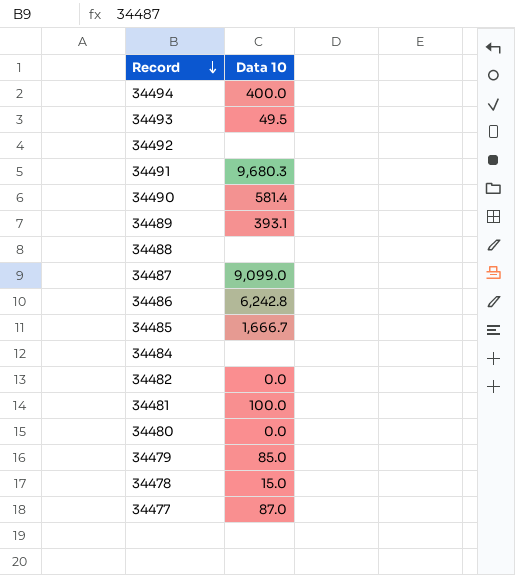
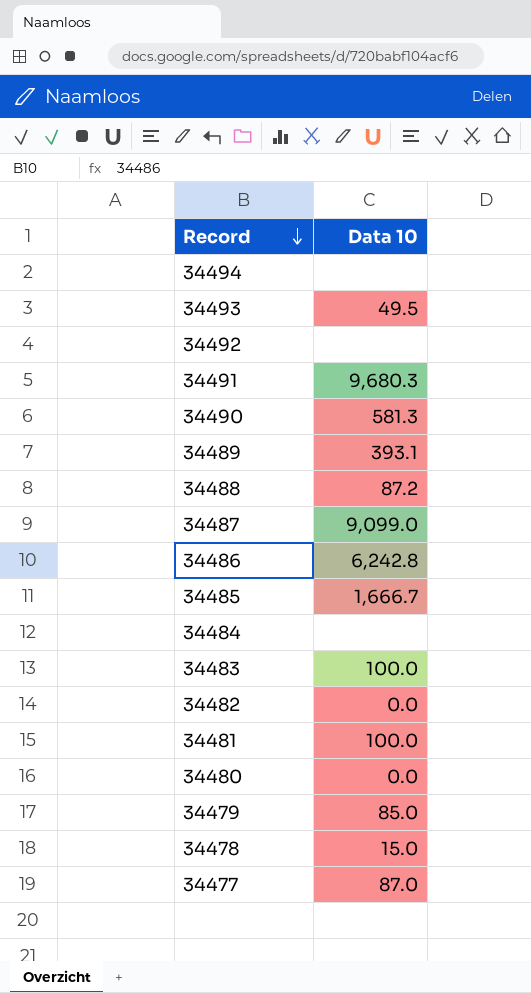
34494 | Data 10: 400.0 -> none
34490 | Data 10: 581.4 -> 581.3
34488 | Data 10: none -> 87.2
row 34483: none -> 100.0

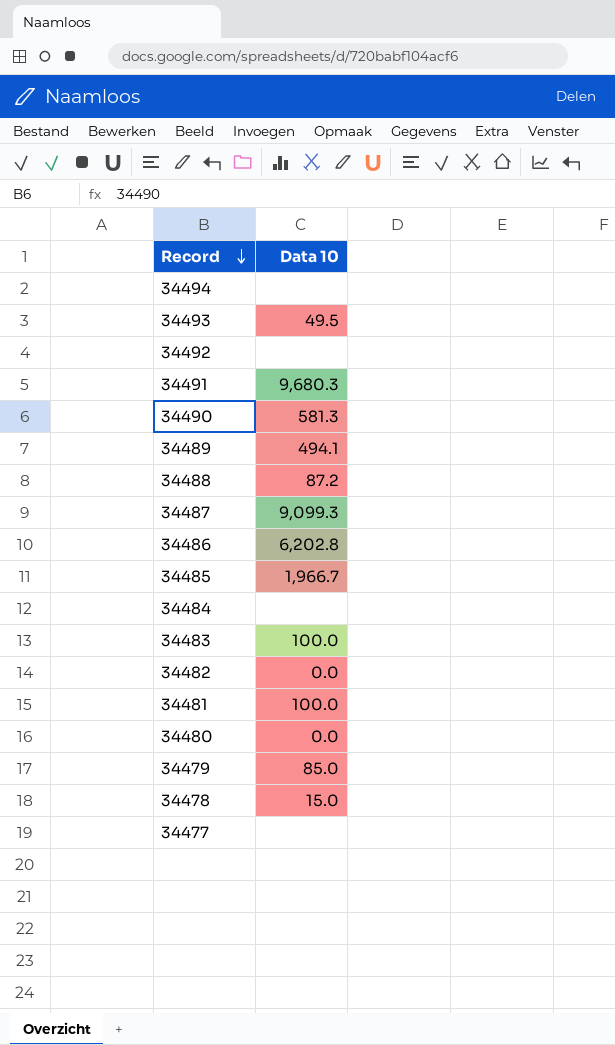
34489 | Data 10: 393.1 -> 494.1
34487 | Data 10: 9,099.0 -> 9,099.3
34486 | Data 10: 6,242.8 -> 6,202.8
34485 | Data 10: 1,666.7 -> 1,966.7
34477 | Data 10: 87.0 -> none

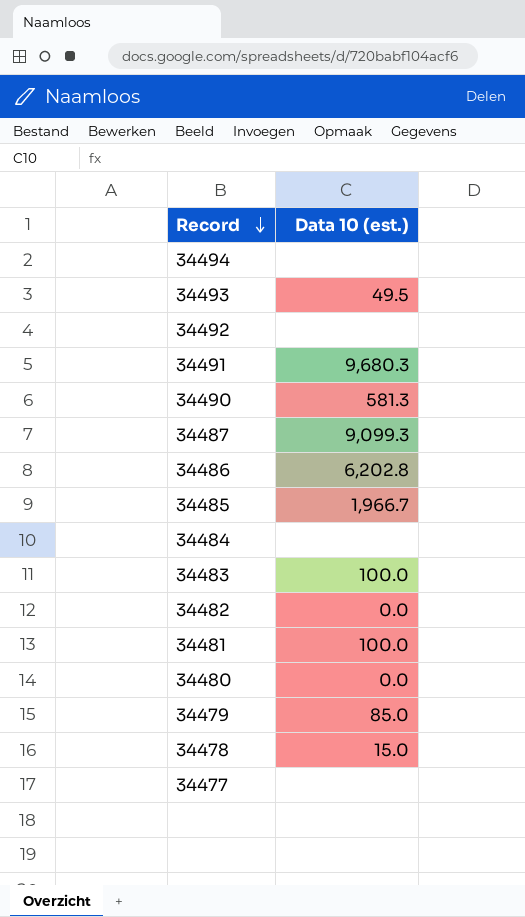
column name: Data 10 -> Data 10 (est.)
row 34489: 494.1 -> none
row 34488: 87.2 -> none

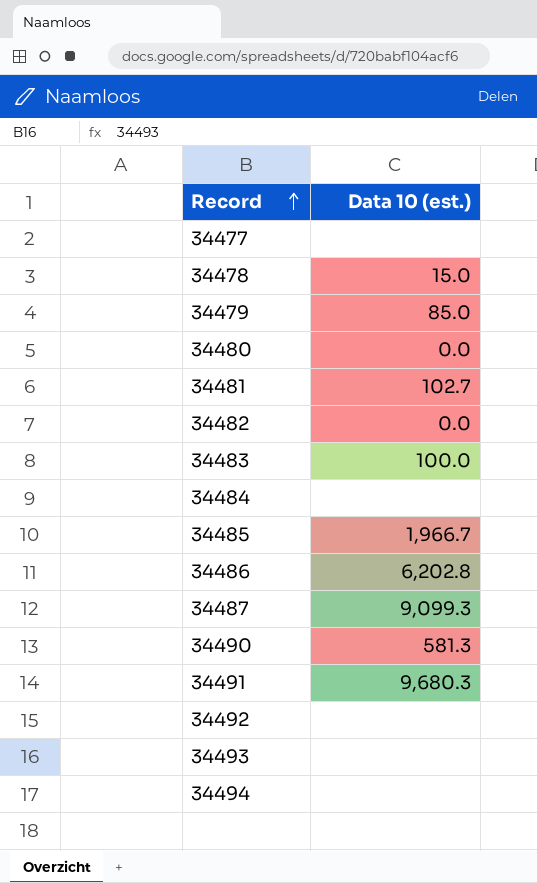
row order: Record descending -> Record ascending
34481 | Data 10 (est.): 100.0 -> 102.7
34493 | Data 10 (est.): 49.5 -> none

